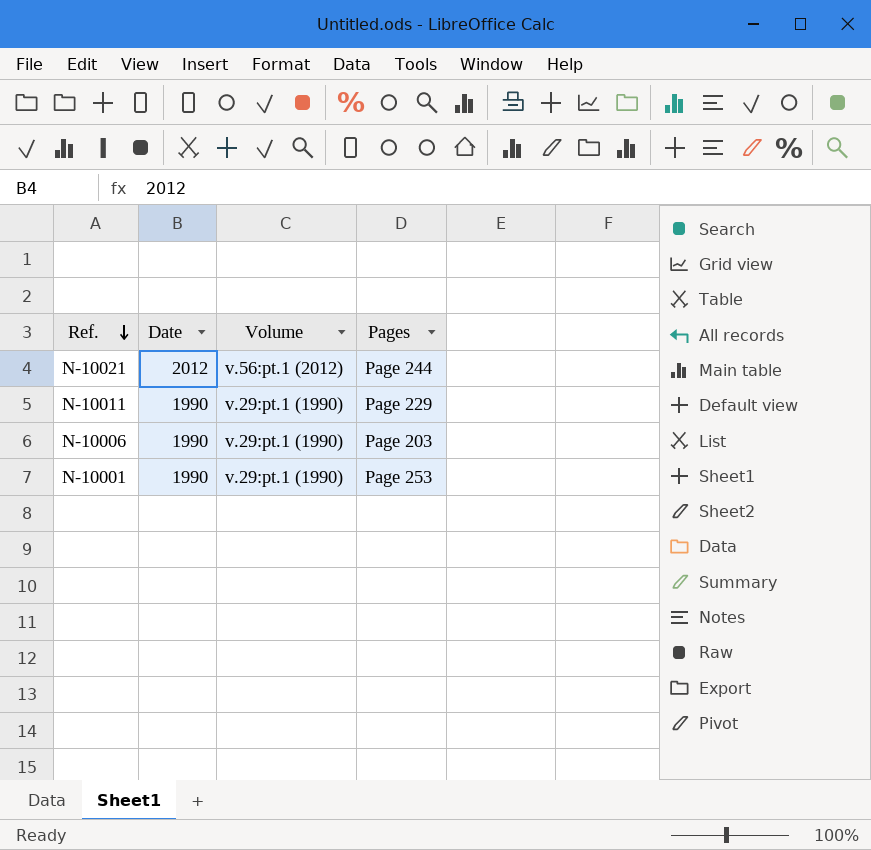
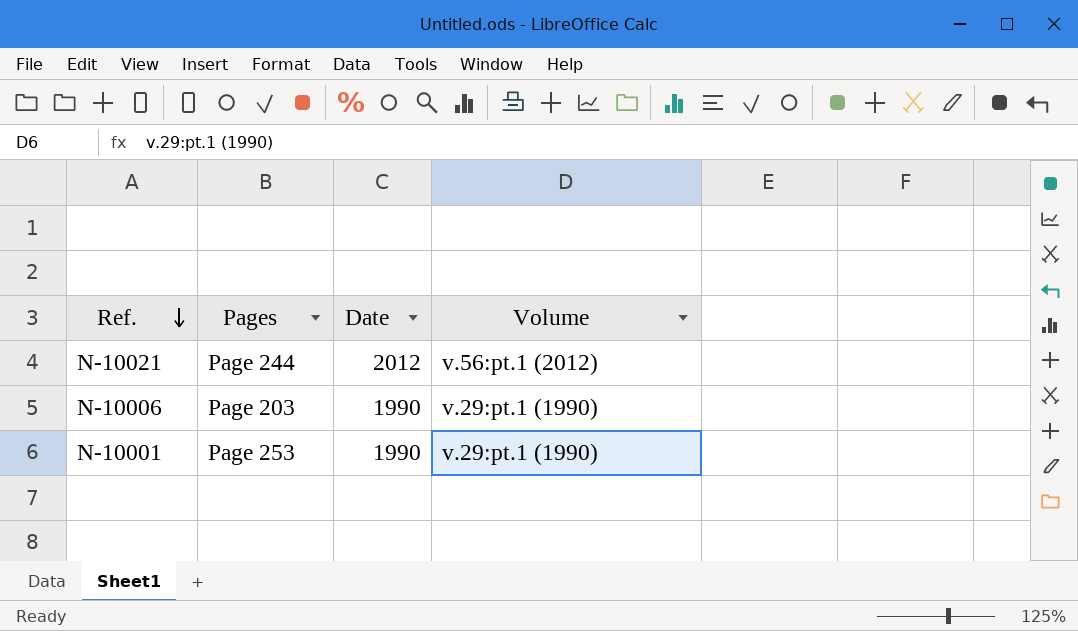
column Pages | position: 4 -> 2
row N-10011: 1990 | v.29:pt.1 (1990) | Page 229 -> none

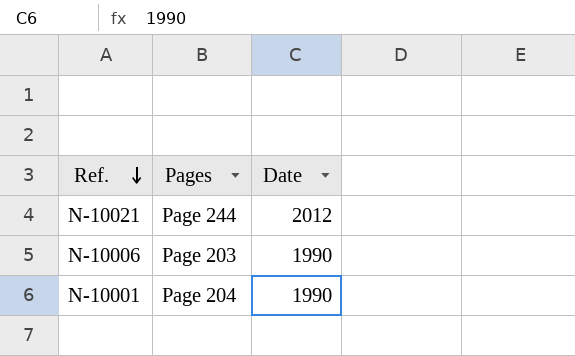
column Volume | position: 4 -> none
N-10001 | Pages: Page 253 -> Page 204

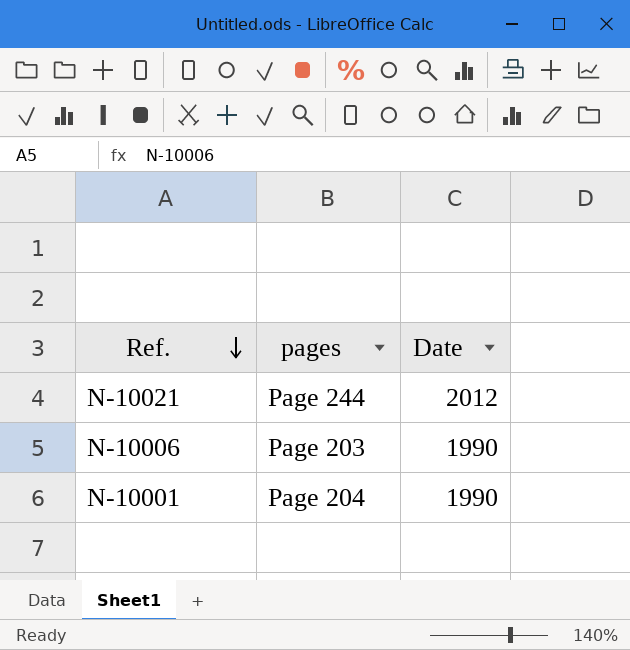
column name: Pages -> pages

